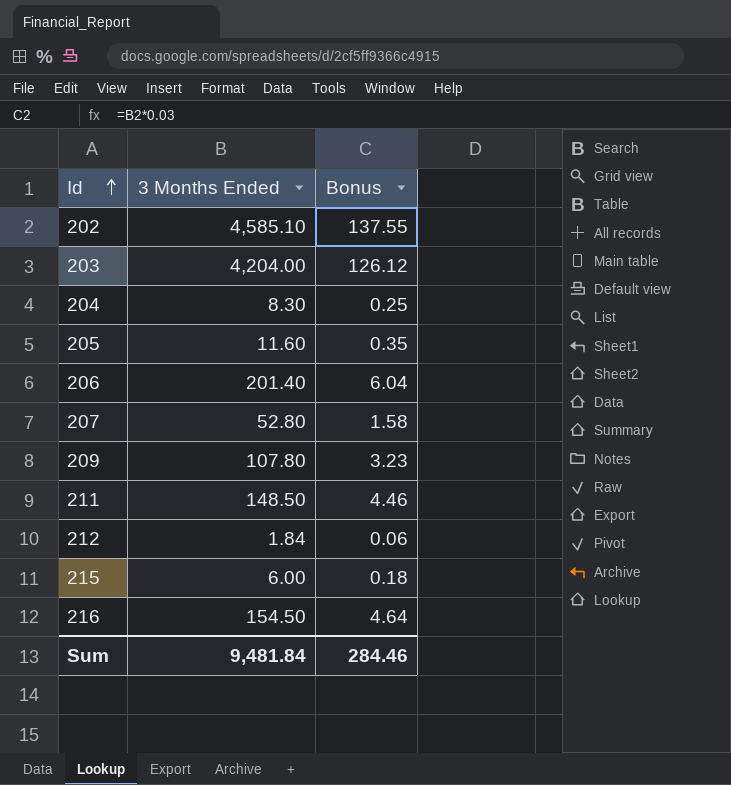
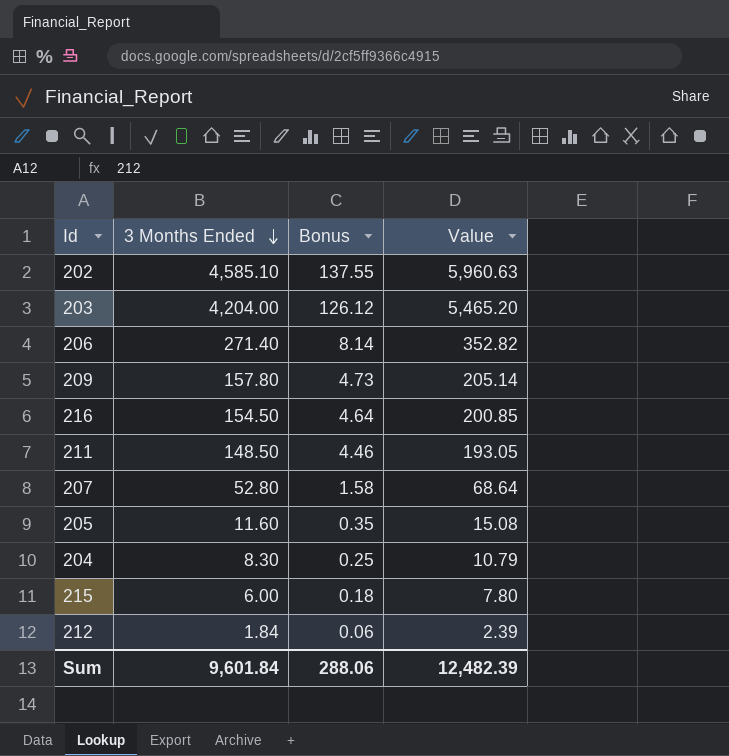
row order: Id ascending -> 3 Months Ended descending
column Value | formula: none -> [3 Months Ended] * 1.3
206 | 3 Months Ended: 201.40 -> 271.40
206 | Bonus: 6.04 -> 8.14
209 | 3 Months Ended: 107.80 -> 157.80
209 | Bonus: 3.23 -> 4.73
Sum | 3 Months Ended: 9,481.84 -> 9,601.84
Sum | Bonus: 284.46 -> 288.06

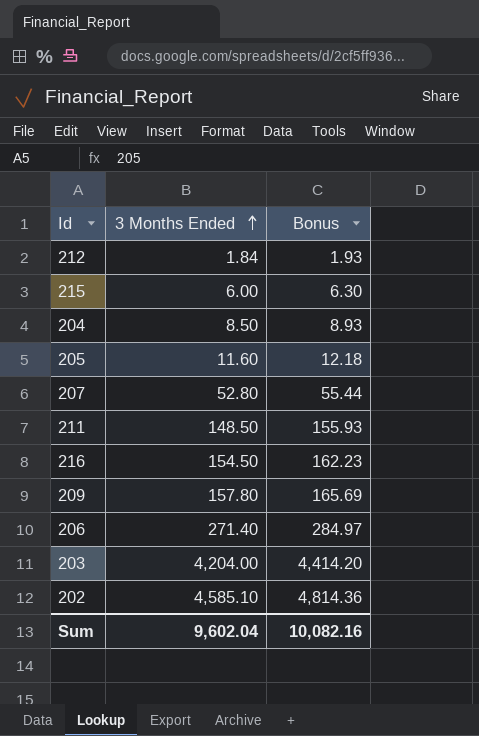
row order: 3 Months Ended descending -> 3 Months Ended ascending
column Value | formula: [3 Months Ended] * 1.3 -> none
column Bonus | formula: [3 Months Ended] * 0.03 -> [3 Months Ended] * 1.05
204 | 3 Months Ended: 8.30 -> 8.50
Sum | 3 Months Ended: 9,601.84 -> 9,602.04
Sum | Bonus: 288.06 -> 10,082.16

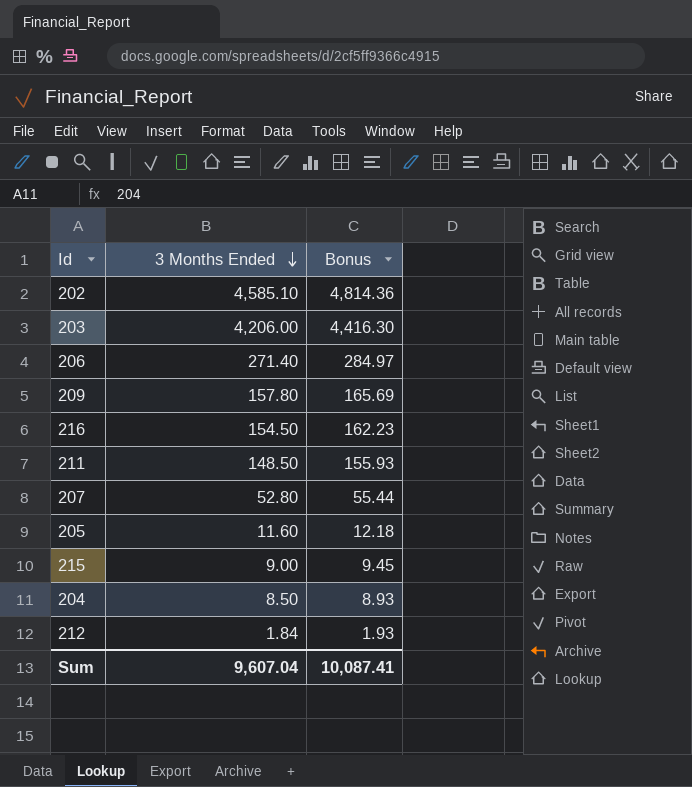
row order: 3 Months Ended ascending -> 3 Months Ended descending
203 | 3 Months Ended: 4,204.00 -> 4,206.00
203 | Bonus: 4,414.20 -> 4,416.30
215 | 3 Months Ended: 6.00 -> 9.00
215 | Bonus: 6.30 -> 9.45
Sum | 3 Months Ended: 9,602.04 -> 9,607.04
Sum | Bonus: 10,082.16 -> 10,087.41

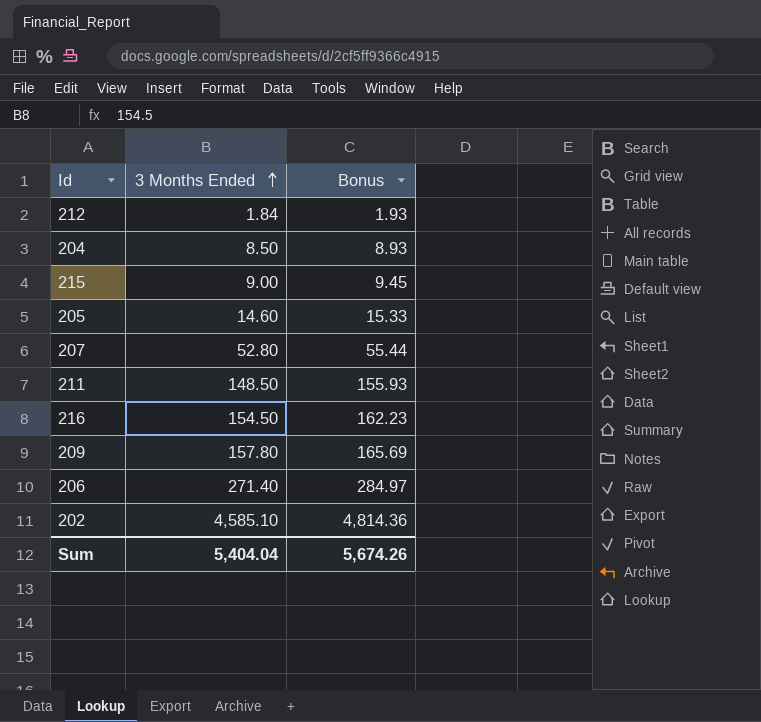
row order: 3 Months Ended descending -> 3 Months Ended ascending
row 203: 4,206.00 | 4,416.30 -> none
205 | 3 Months Ended: 11.60 -> 14.60
205 | Bonus: 12.18 -> 15.33
Sum | 3 Months Ended: 9,607.04 -> 5,404.04
Sum | Bonus: 10,087.41 -> 5,674.26

